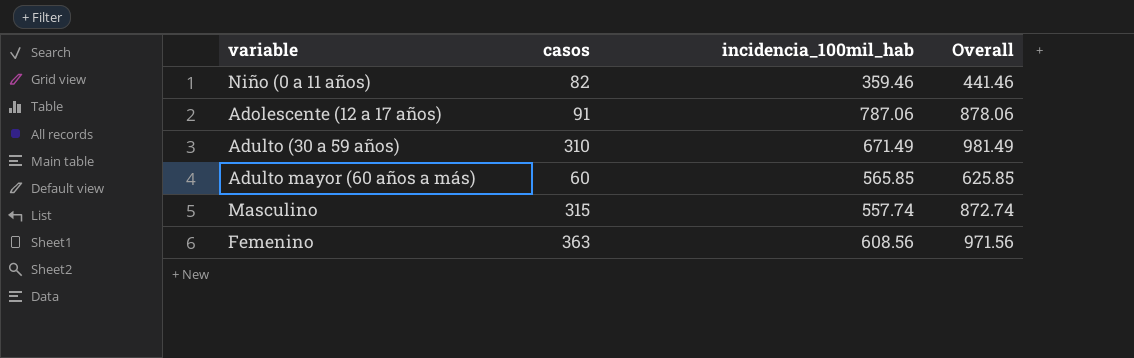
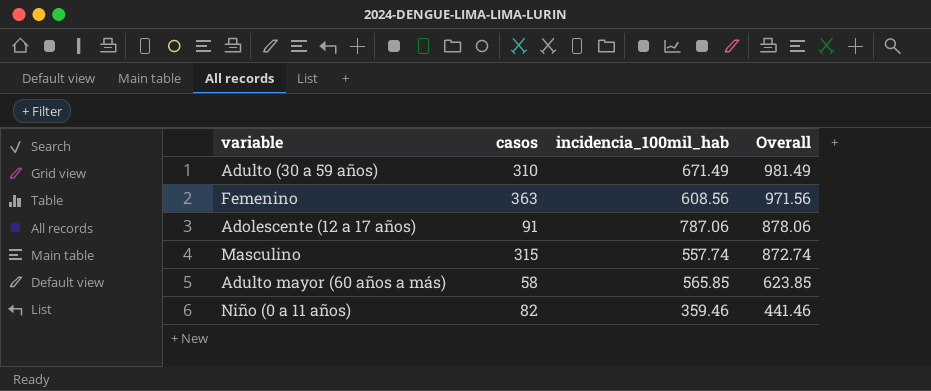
row order: none -> Overall descending
Adulto mayor (60 años a más) | casos: 60 -> 58
Adulto mayor (60 años a más) | Overall: 625.85 -> 623.85

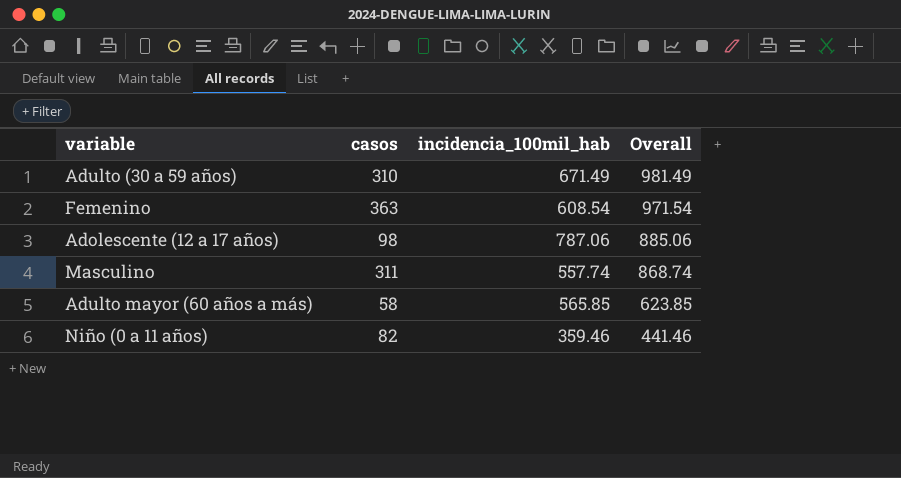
Femenino | incidencia_100mil_hab: 608.56 -> 608.54
Femenino | Overall: 971.56 -> 971.54
Adolescente (12 a 17 años) | casos: 91 -> 98
Adolescente (12 a 17 años) | Overall: 878.06 -> 885.06
Masculino | casos: 315 -> 311
Masculino | Overall: 872.74 -> 868.74

